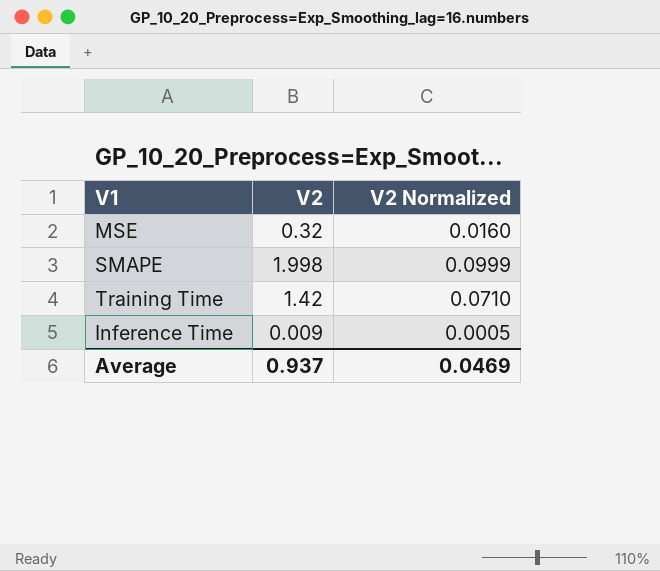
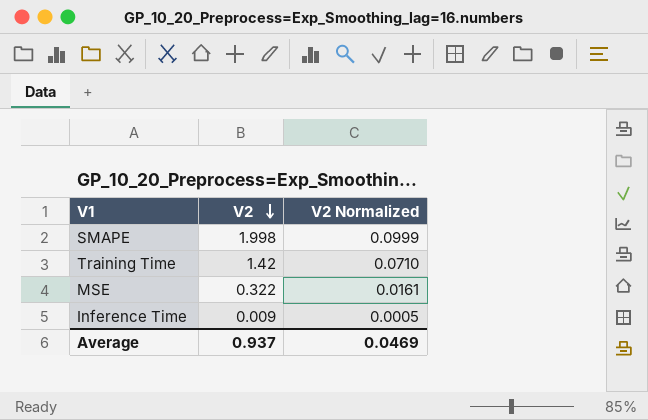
row order: none -> V2 descending
MSE | V2: 0.32 -> 0.322
MSE | V2 Normalized: 0.0160 -> 0.0161

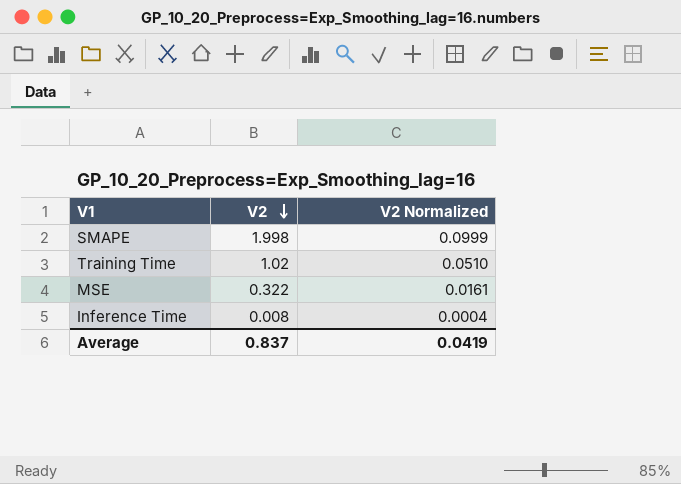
Training Time | V2: 1.42 -> 1.02
Training Time | V2 Normalized: 0.0710 -> 0.0510
Inference Time | V2: 0.009 -> 0.008
Inference Time | V2 Normalized: 0.0005 -> 0.0004
Average | V2: 0.937 -> 0.837
Average | V2 Normalized: 0.0469 -> 0.0419

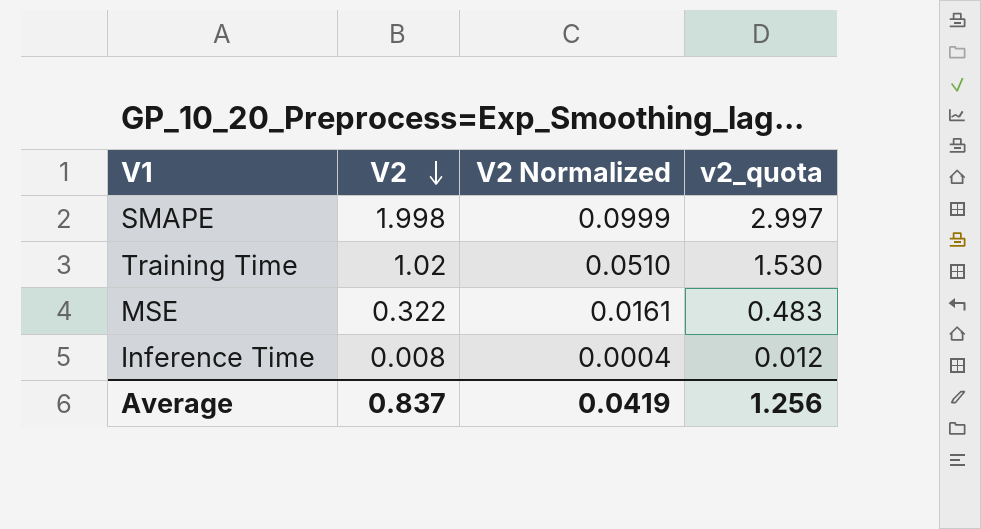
column v2_quota | formula: none -> [V2] * 1.5

